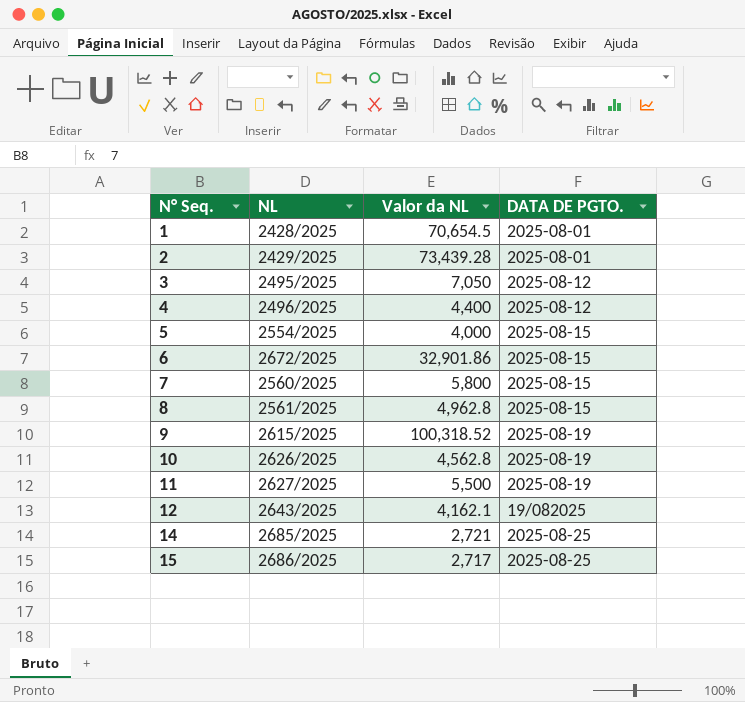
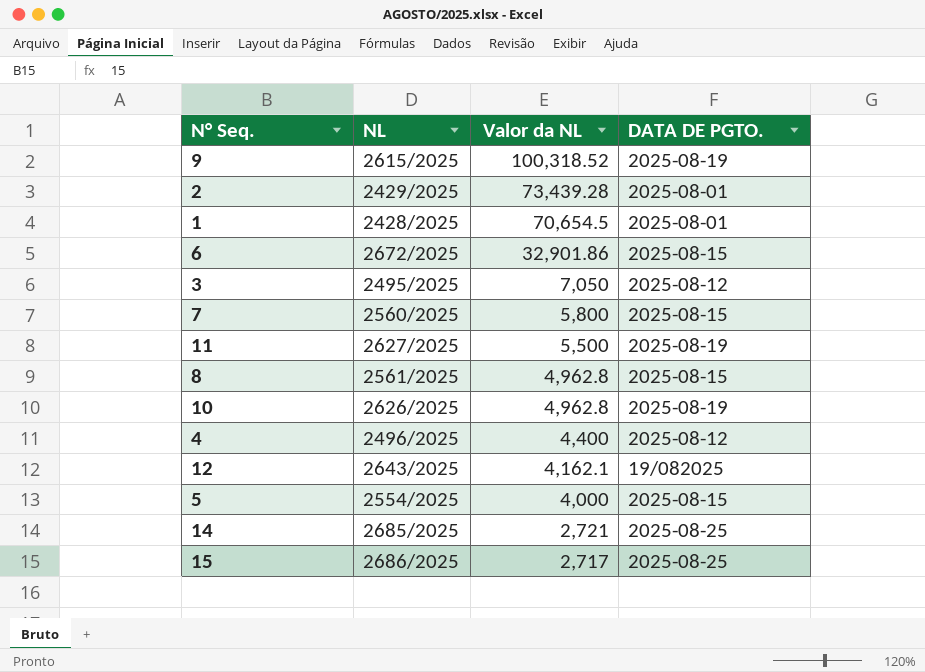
row order: N° Seq. ascending -> Valor da NL descending
10 | Valor da NL: 4,562.8 -> 4,962.8

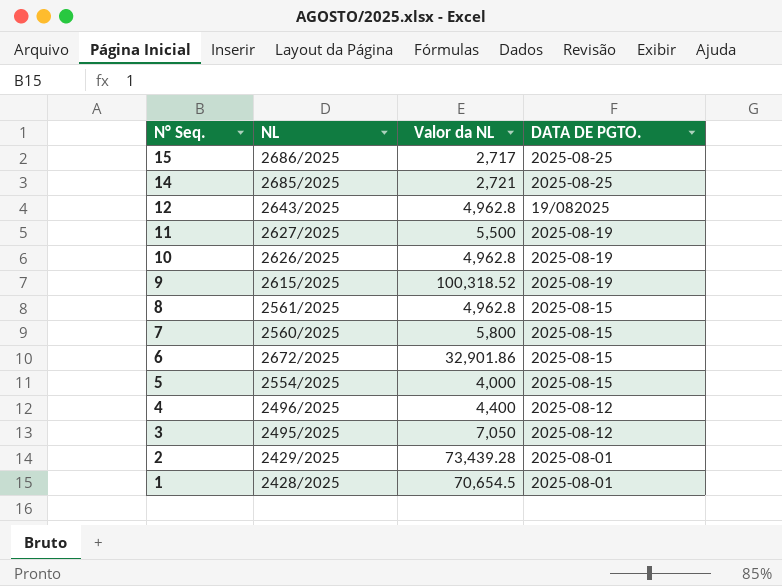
row order: Valor da NL descending -> N° Seq. descending
12 | Valor da NL: 4,162.1 -> 4,962.8

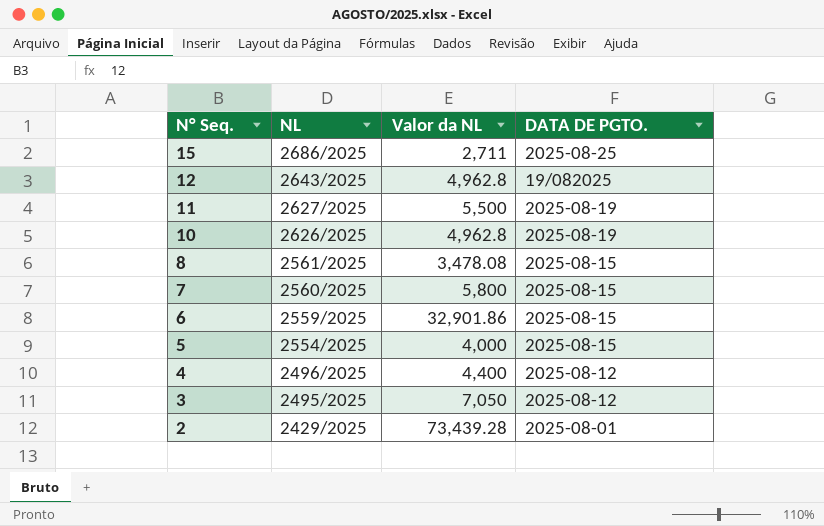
row 14: 2685/2025 | 2,721 | 2025-08-25 -> none
row 9: 2615/2025 | 100,318.52 | 2025-08-19 -> none
row 1: 2428/2025 | 70,654.5 | 2025-08-01 -> none
15 | Valor da NL: 2,717 -> 2,711
8 | Valor da NL: 4,962.8 -> 3,478.08
6 | NL: 2672/2025 -> 2559/2025

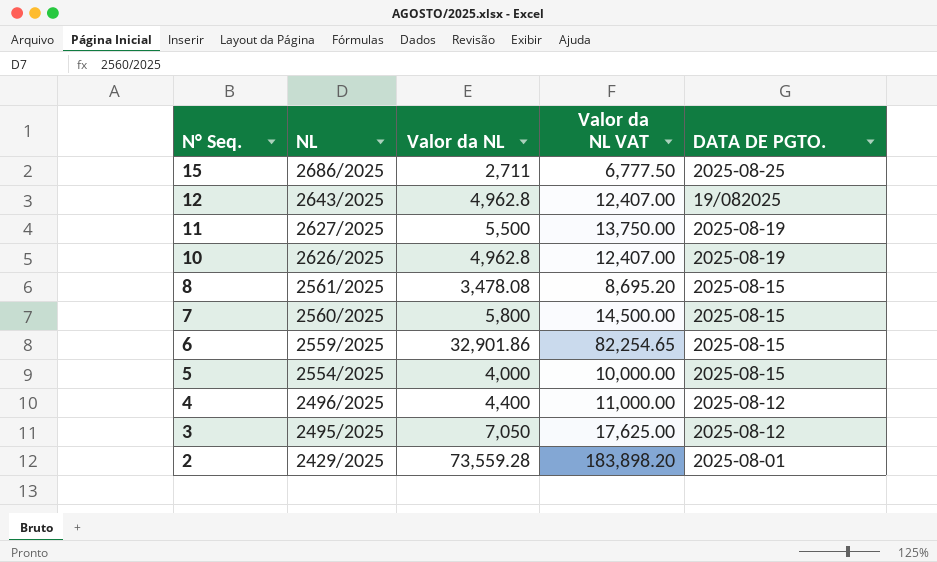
column Valor da NL VAT | formula: none -> [Valor da NL] * 2.5
2 | Valor da NL: 73,439.28 -> 73,559.28

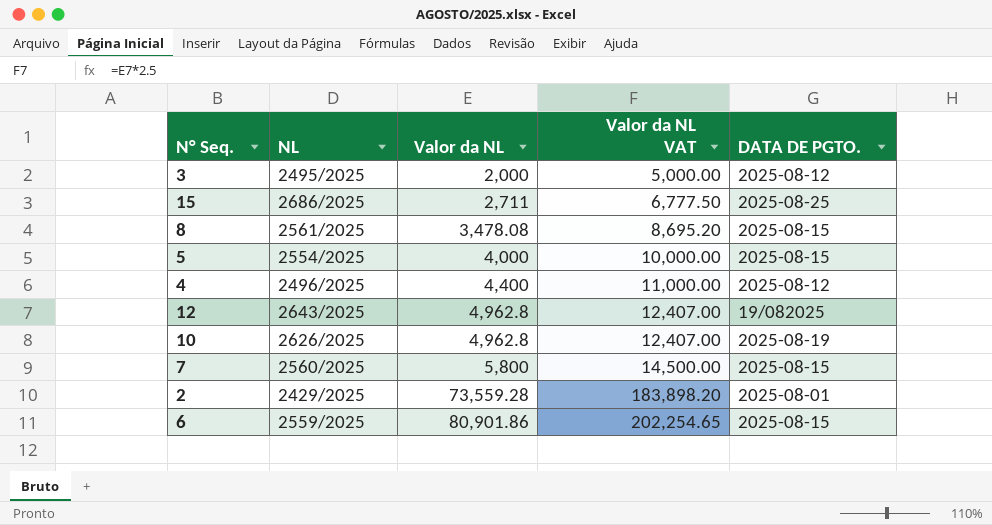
row order: N° Seq. descending -> Valor da NL ascending
row 11: 2627/2025 | 5,500 | 13,750.00 | 2025-08-19 -> none
3 | Valor da NL: 7,050 -> 2,000
3 | Valor da NL VAT: 17,625.00 -> 5,000.00
6 | Valor da NL: 32,901.86 -> 80,901.86
6 | Valor da NL VAT: 82,254.65 -> 202,254.65

